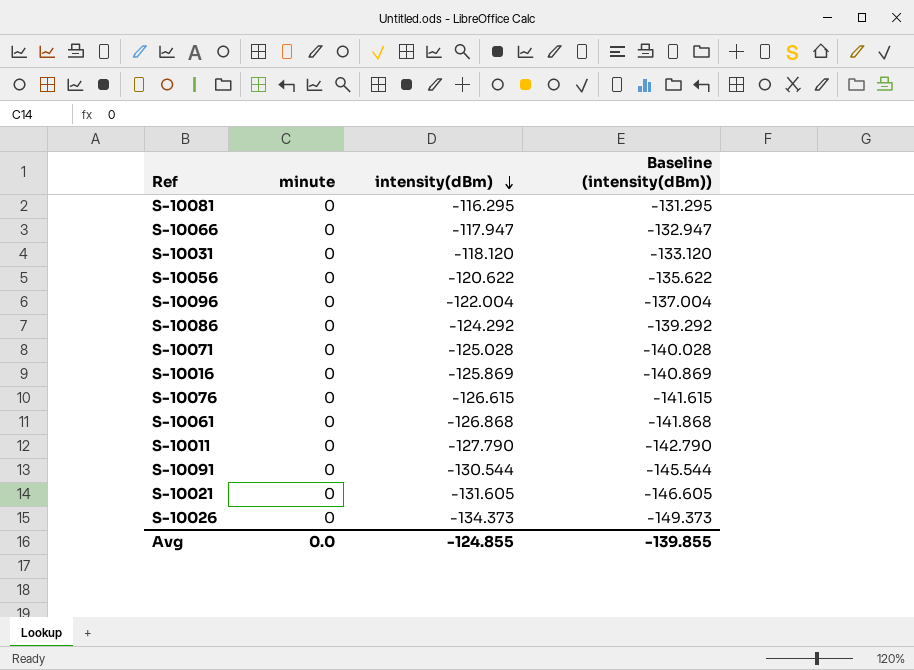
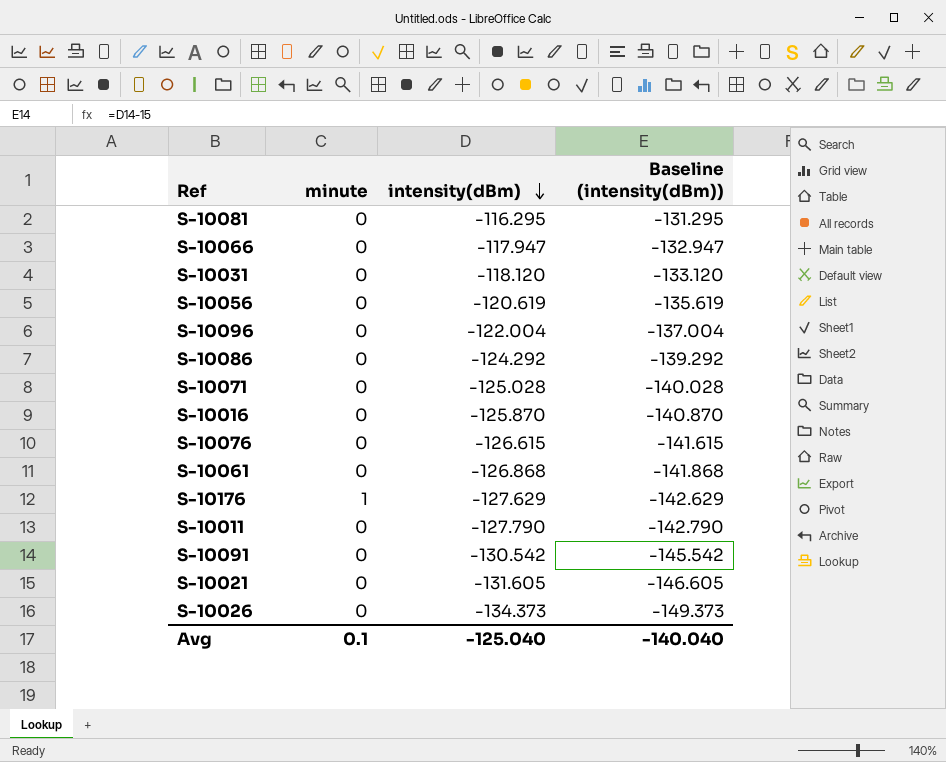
S-10056 | intensity(dBm): -120.622 -> -120.619
S-10056 | Baseline (intensity(dBm)): -135.622 -> -135.619
S-10016 | intensity(dBm): -125.869 -> -125.870
S-10016 | Baseline (intensity(dBm)): -140.869 -> -140.870
row S-10176: none -> 1 | -127.629 | -142.629
S-10091 | intensity(dBm): -130.544 -> -130.542
S-10091 | Baseline (intensity(dBm)): -145.544 -> -145.542
Avg | minute: 0.0 -> 0.1
Avg | intensity(dBm): -124.855 -> -125.040
Avg | Baseline (intensity(dBm)): -139.855 -> -140.040

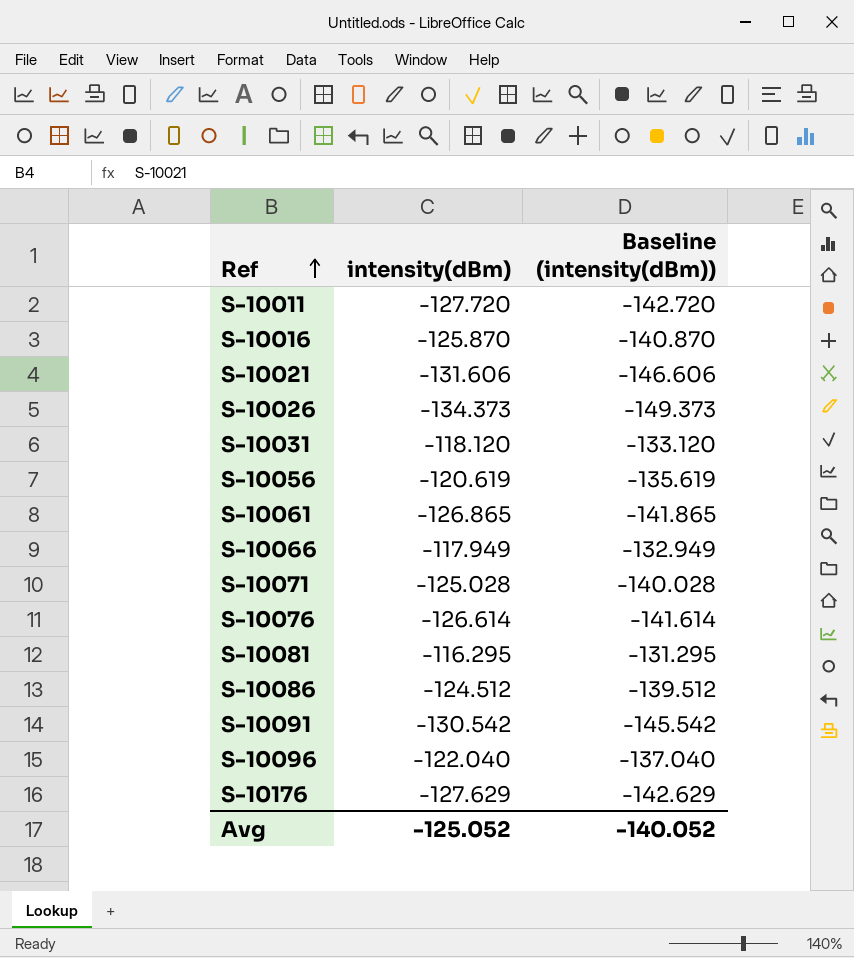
row order: intensity(dBm) descending -> Ref ascending
column minute | position: 2 -> none
S-10011 | intensity(dBm): -127.790 -> -127.720
S-10011 | Baseline (intensity(dBm)): -142.790 -> -142.720
S-10021 | intensity(dBm): -131.605 -> -131.606
S-10021 | Baseline (intensity(dBm)): -146.605 -> -146.606
S-10061 | intensity(dBm): -126.868 -> -126.865
S-10061 | Baseline (intensity(dBm)): -141.868 -> -141.865
S-10066 | intensity(dBm): -117.947 -> -117.949
S-10066 | Baseline (intensity(dBm)): -132.947 -> -132.949
S-10076 | intensity(dBm): -126.615 -> -126.614
S-10076 | Baseline (intensity(dBm)): -141.615 -> -141.614
S-10086 | intensity(dBm): -124.292 -> -124.512
S-10086 | Baseline (intensity(dBm)): -139.292 -> -139.512
S-10096 | intensity(dBm): -122.004 -> -122.040
S-10096 | Baseline (intensity(dBm)): -137.004 -> -137.040
Avg | intensity(dBm): -125.040 -> -125.052
Avg | Baseline (intensity(dBm)): -140.040 -> -140.052

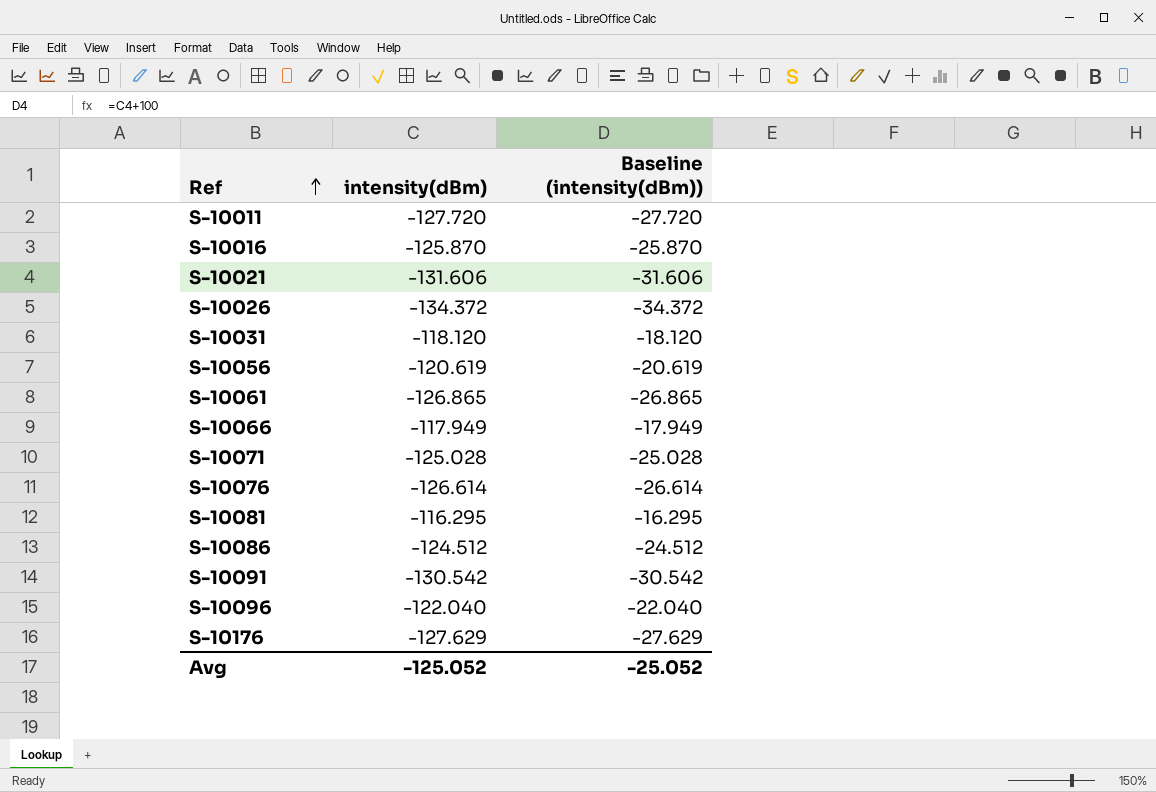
column Baseline (intensity(dBm)) | formula: [intensity(dBm)] - 15 -> [intensity(dBm)] + 100
S-10026 | intensity(dBm): -134.373 -> -134.372
Avg | Baseline (intensity(dBm)): -140.052 -> -25.052

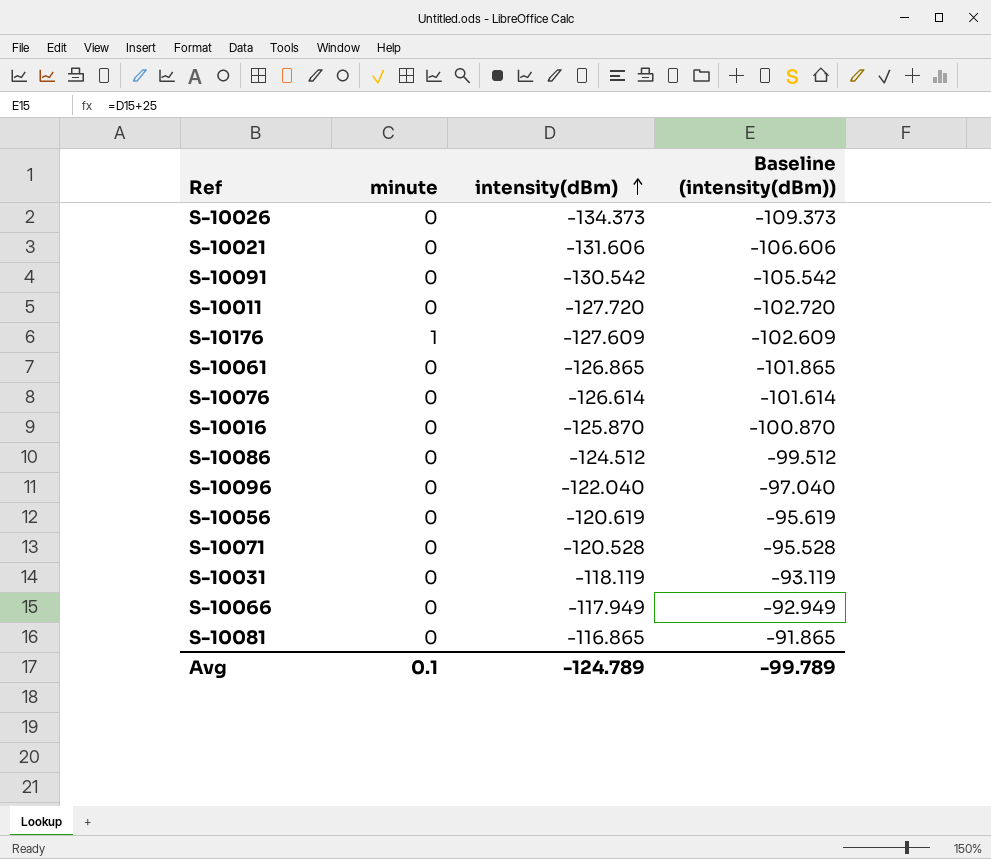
row order: Ref ascending -> intensity(dBm) ascending
column minute | position: none -> 2
column Baseline (intensity(dBm)) | formula: [intensity(dBm)] + 100 -> [intensity(dBm)] + 25
S-10026 | intensity(dBm): -134.372 -> -134.373
S-10176 | intensity(dBm): -127.629 -> -127.609
S-10071 | intensity(dBm): -125.028 -> -120.528
S-10031 | intensity(dBm): -118.120 -> -118.119
S-10081 | intensity(dBm): -116.295 -> -116.865
Avg | intensity(dBm): -125.052 -> -124.789
Avg | Baseline (intensity(dBm)): -25.052 -> -99.789

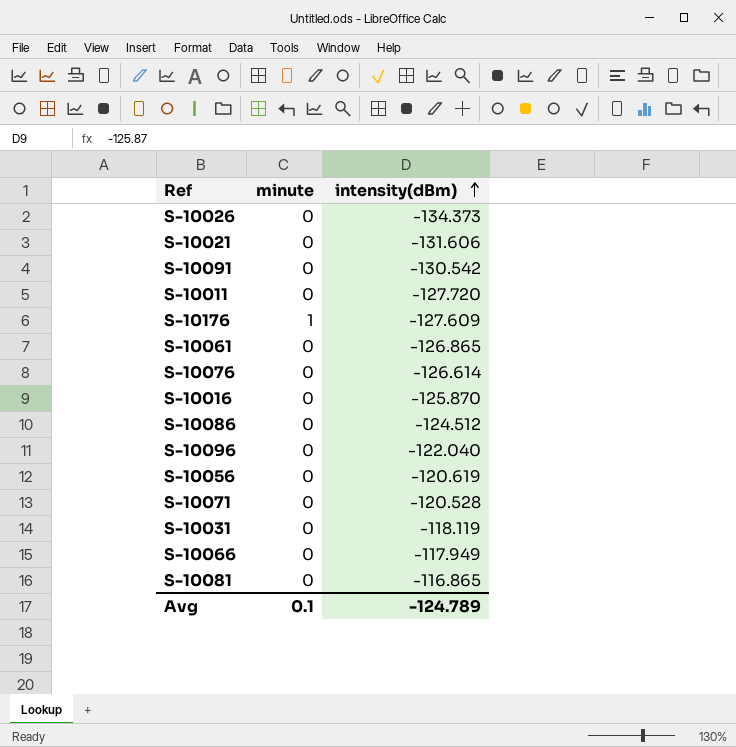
column Baseline (intensity(dBm)) | formula: [intensity(dBm)] + 25 -> none

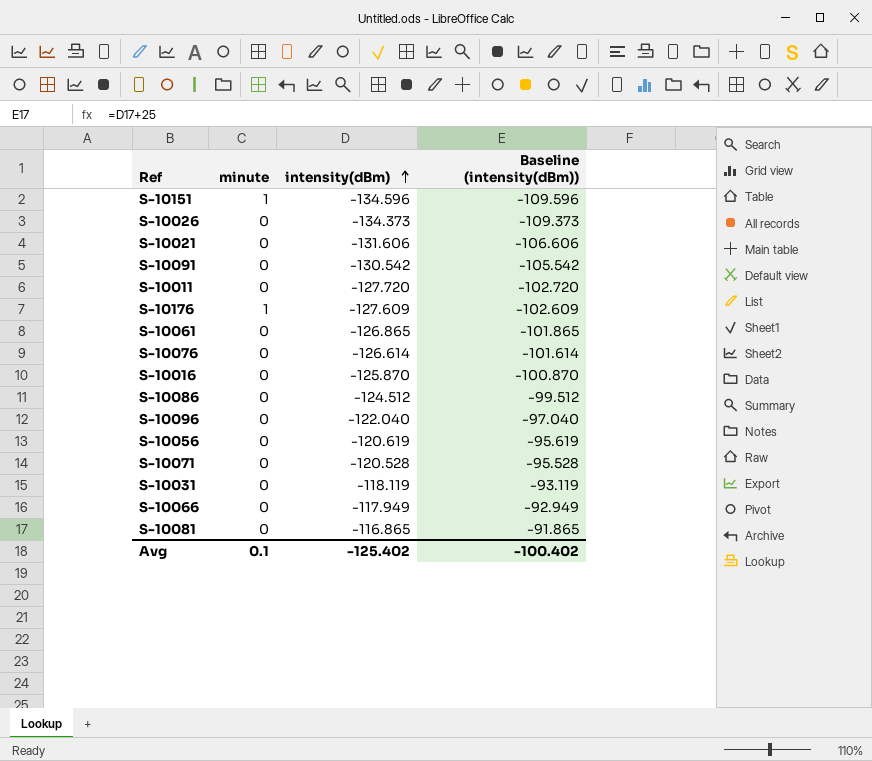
column Baseline (intensity(dBm)) | formula: none -> [intensity(dBm)] + 25
row S-10151: none -> 1 | -134.596 | -109.596
Avg | intensity(dBm): -124.789 -> -125.402

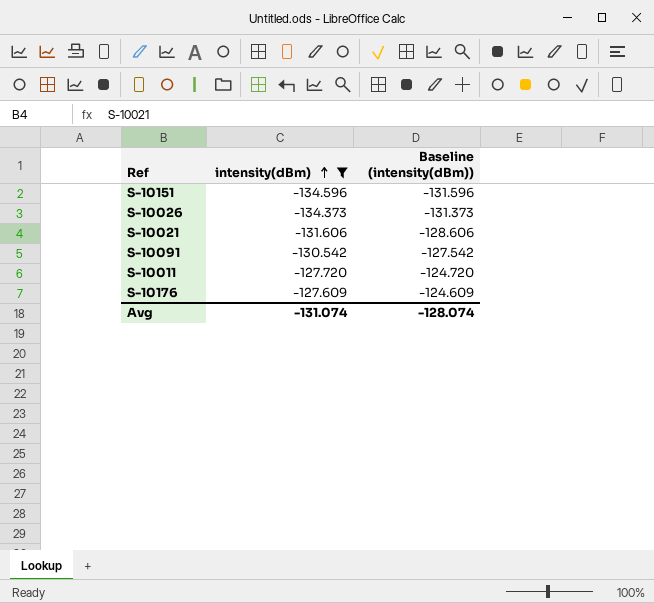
filter: none -> intensity(dBm) <= -127.609
column minute | position: 2 -> none
column Baseline (intensity(dBm)) | formula: [intensity(dBm)] + 25 -> [intensity(dBm)] + 3
Avg | intensity(dBm): -125.402 -> -131.074
Avg | Baseline (intensity(dBm)): -100.402 -> -128.074

